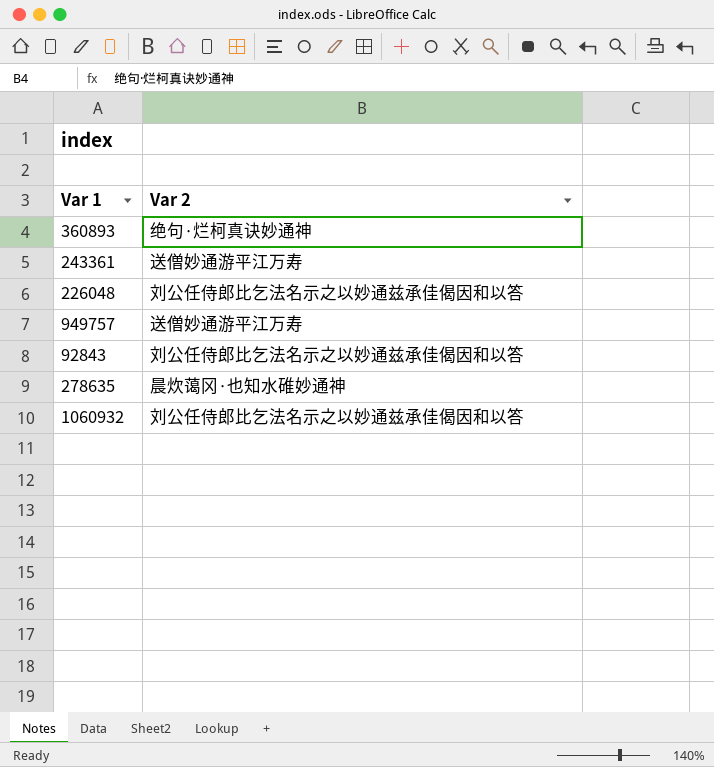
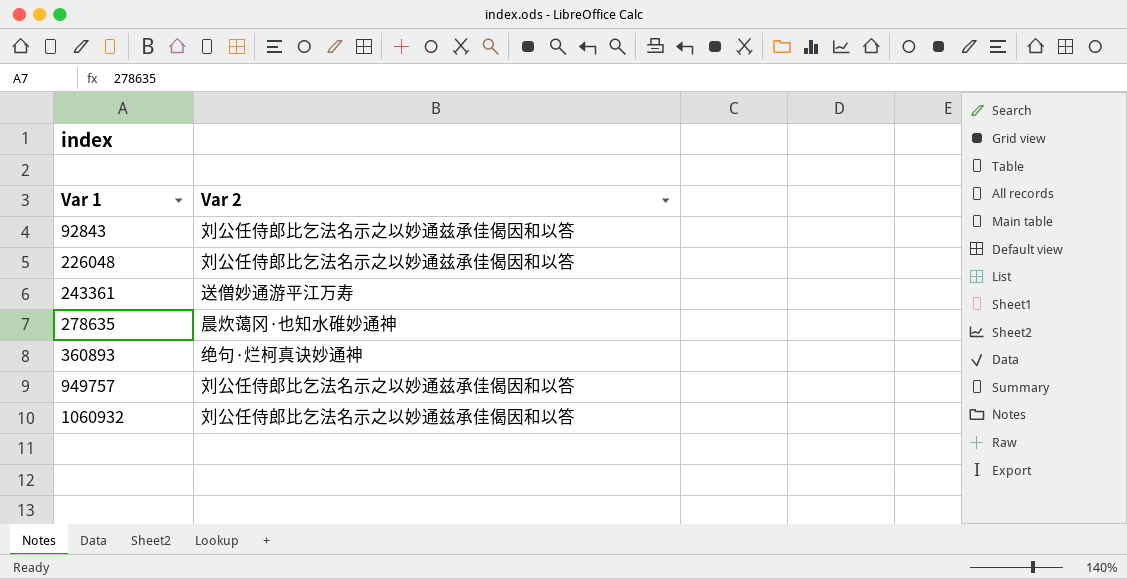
row order: none -> Var 1 ascending
949757 | Var 2: 送僧妙通游平江万寿 -> 刘公任侍郎比乞法名示之以妙通兹承佳偈因和以答

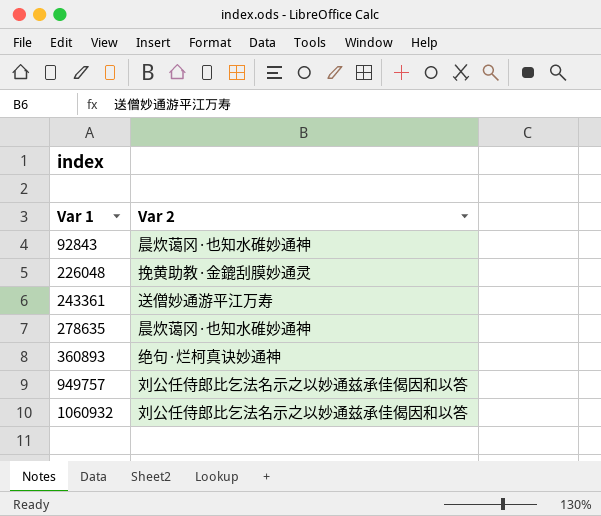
92843 | Var 2: 刘公任侍郎比乞法名示之以妙通兹承佳偈因和以答 -> 晨炊蔼冈·也知水碓妙通神
226048 | Var 2: 刘公任侍郎比乞法名示之以妙通兹承佳偈因和以答 -> 挽黄助教·金鎞刮膜妙通灵

